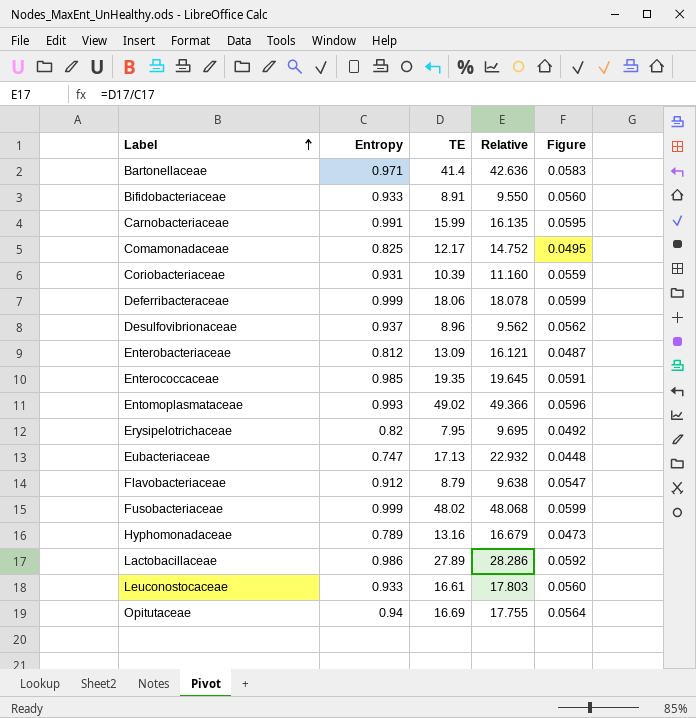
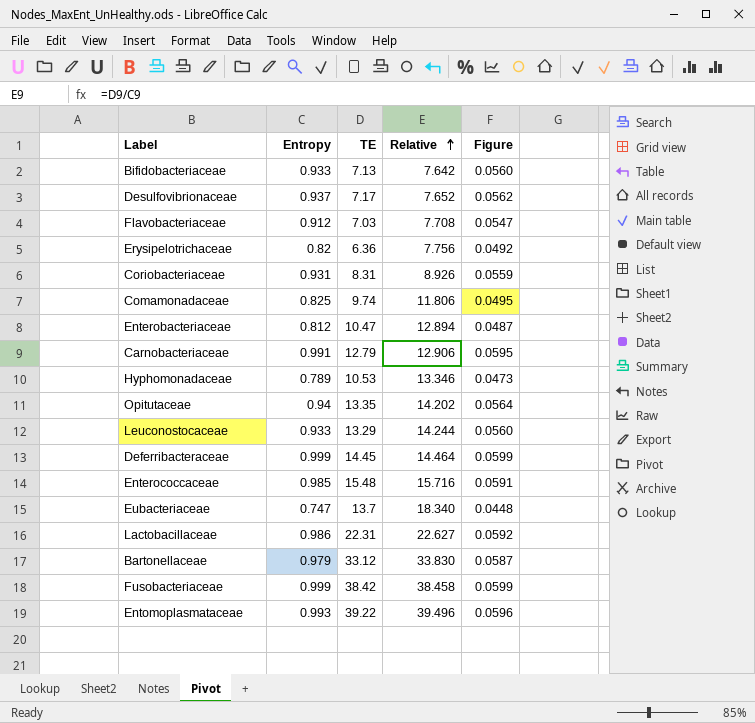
row order: Label ascending -> Relative ascending
Bifidobacteriaceae | TE: 8.91 -> 7.13
Bifidobacteriaceae | Relative: 9.550 -> 7.642
Desulfovibrionaceae | TE: 8.96 -> 7.17
Desulfovibrionaceae | Relative: 9.562 -> 7.652
Flavobacteriaceae | TE: 8.79 -> 7.03
Flavobacteriaceae | Relative: 9.638 -> 7.708
Erysipelotrichaceae | TE: 7.95 -> 6.36
Erysipelotrichaceae | Relative: 9.695 -> 7.756
Coriobacteriaceae | TE: 10.39 -> 8.31
Coriobacteriaceae | Relative: 11.160 -> 8.926
Comamonadaceae | TE: 12.17 -> 9.74
Comamonadaceae | Relative: 14.752 -> 11.806
Enterobacteriaceae | TE: 13.09 -> 10.47
Enterobacteriaceae | Relative: 16.121 -> 12.894
Carnobacteriaceae | TE: 15.99 -> 12.79
Carnobacteriaceae | Relative: 16.135 -> 12.906
Hyphomonadaceae | TE: 13.16 -> 10.53
Hyphomonadaceae | Relative: 16.679 -> 13.346
Opitutaceae | TE: 16.69 -> 13.35
Opitutaceae | Relative: 17.755 -> 14.202
Leuconostocaceae | TE: 16.61 -> 13.29
Leuconostocaceae | Relative: 17.803 -> 14.244
Deferribacteraceae | TE: 18.06 -> 14.45
Deferribacteraceae | Relative: 18.078 -> 14.464
Enterococcaceae | TE: 19.35 -> 15.48
Enterococcaceae | Relative: 19.645 -> 15.716
Eubacteriaceae | TE: 17.13 -> 13.7
Eubacteriaceae | Relative: 22.932 -> 18.340
Lactobacillaceae | TE: 27.89 -> 22.31
Lactobacillaceae | Relative: 28.286 -> 22.627
Bartonellaceae | Entropy: 0.971 -> 0.979
Bartonellaceae | TE: 41.4 -> 33.12
Bartonellaceae | Relative: 42.636 -> 33.830
Bartonellaceae | Figure: 0.0583 -> 0.0587
Fusobacteriaceae | TE: 48.02 -> 38.42
Fusobacteriaceae | Relative: 48.068 -> 38.458
Entomoplasmataceae | TE: 49.02 -> 39.22
Entomoplasmataceae | Relative: 49.366 -> 39.496

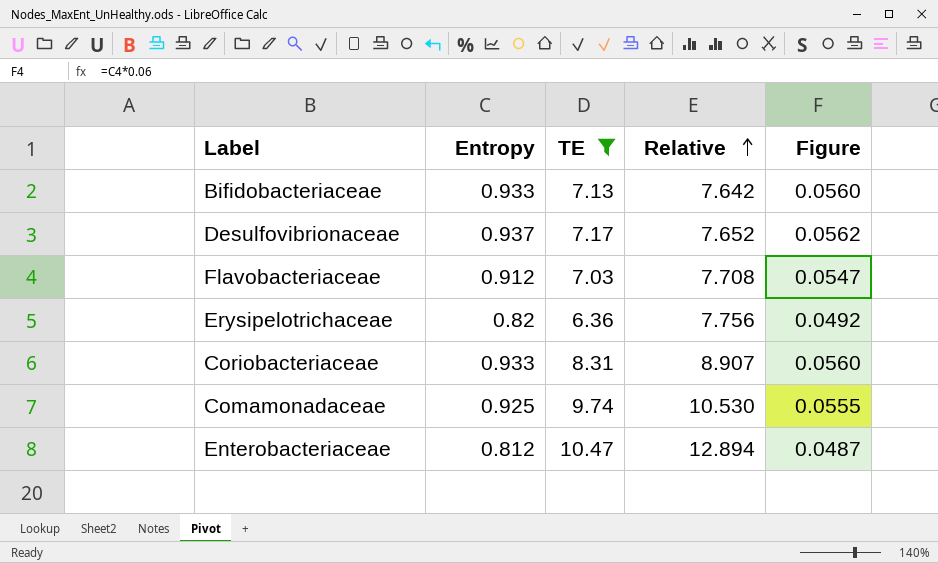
filter: none -> TE <= 10.47
Coriobacteriaceae | Entropy: 0.931 -> 0.933
Coriobacteriaceae | Relative: 8.926 -> 8.907
Coriobacteriaceae | Figure: 0.0559 -> 0.0560
Comamonadaceae | Entropy: 0.825 -> 0.925
Comamonadaceae | Relative: 11.806 -> 10.530
Comamonadaceae | Figure: 0.0495 -> 0.0555

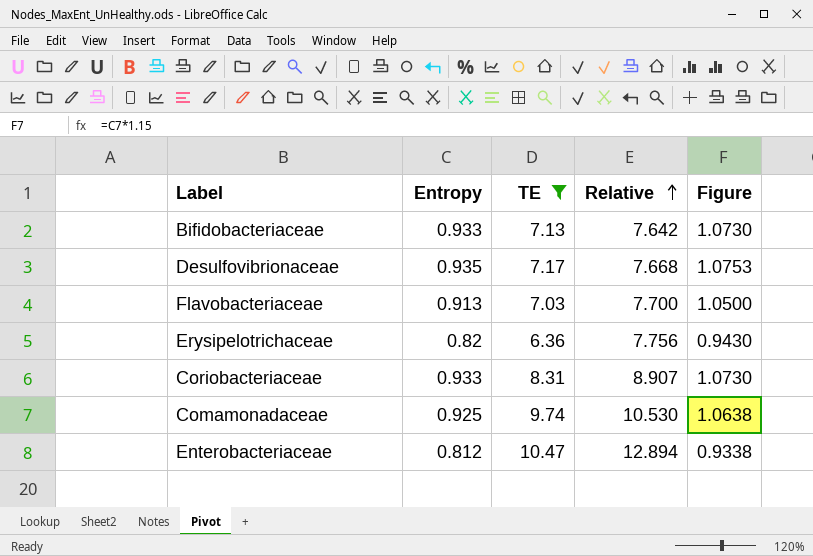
column Figure | formula: [Entropy] * 0.06 -> [Entropy] * 1.15
Desulfovibrionaceae | Entropy: 0.937 -> 0.935
Desulfovibrionaceae | Relative: 7.652 -> 7.668
Flavobacteriaceae | Entropy: 0.912 -> 0.913
Flavobacteriaceae | Relative: 7.708 -> 7.700

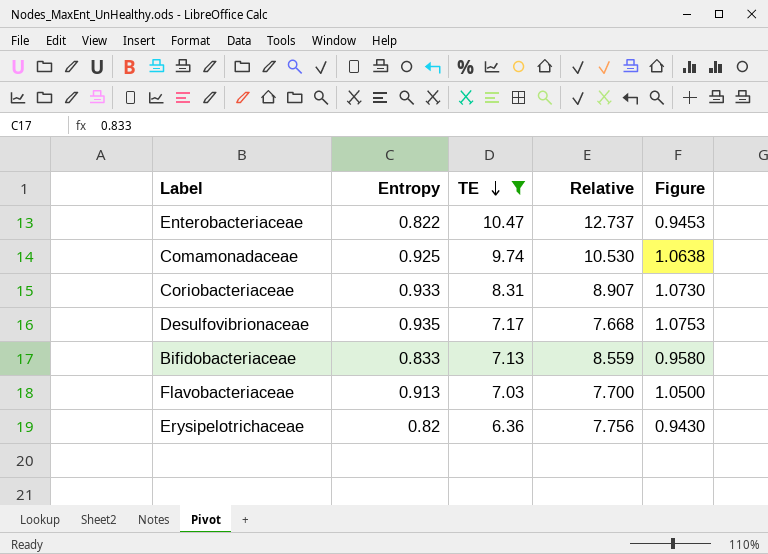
row order: Relative ascending -> TE descending
Enterobacteriaceae | Entropy: 0.812 -> 0.822
Enterobacteriaceae | Relative: 12.894 -> 12.737
Enterobacteriaceae | Figure: 0.9338 -> 0.9453
Bifidobacteriaceae | Entropy: 0.933 -> 0.833
Bifidobacteriaceae | Relative: 7.642 -> 8.559
Bifidobacteriaceae | Figure: 1.0730 -> 0.9580

